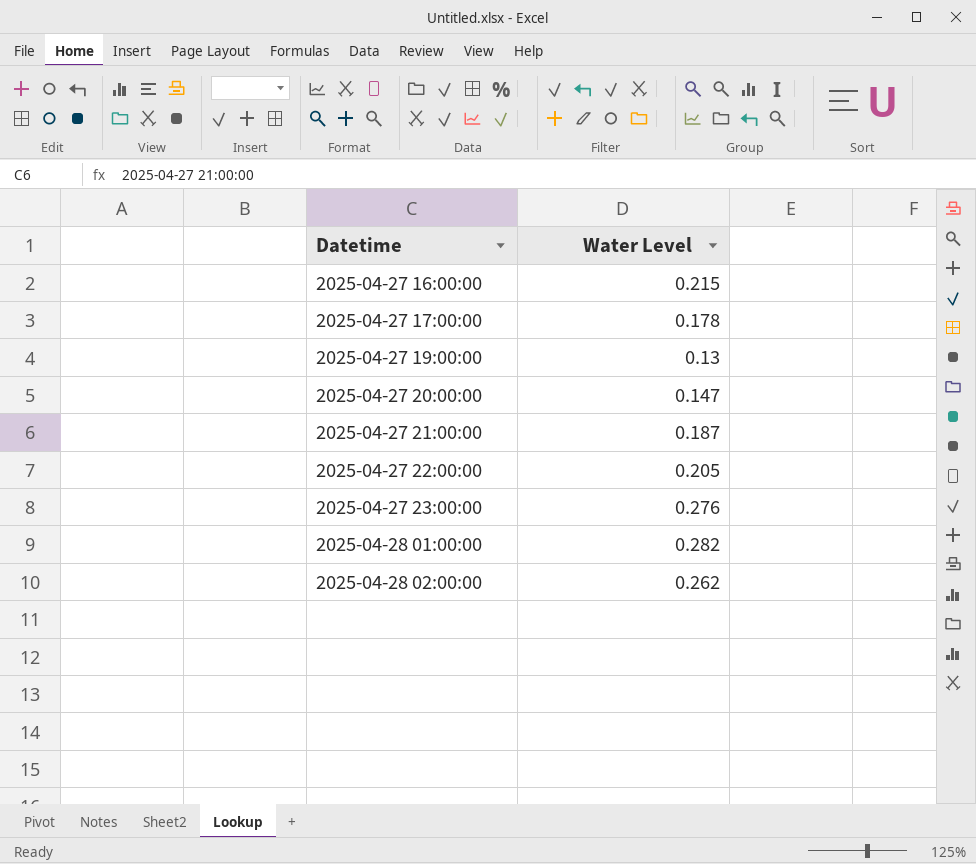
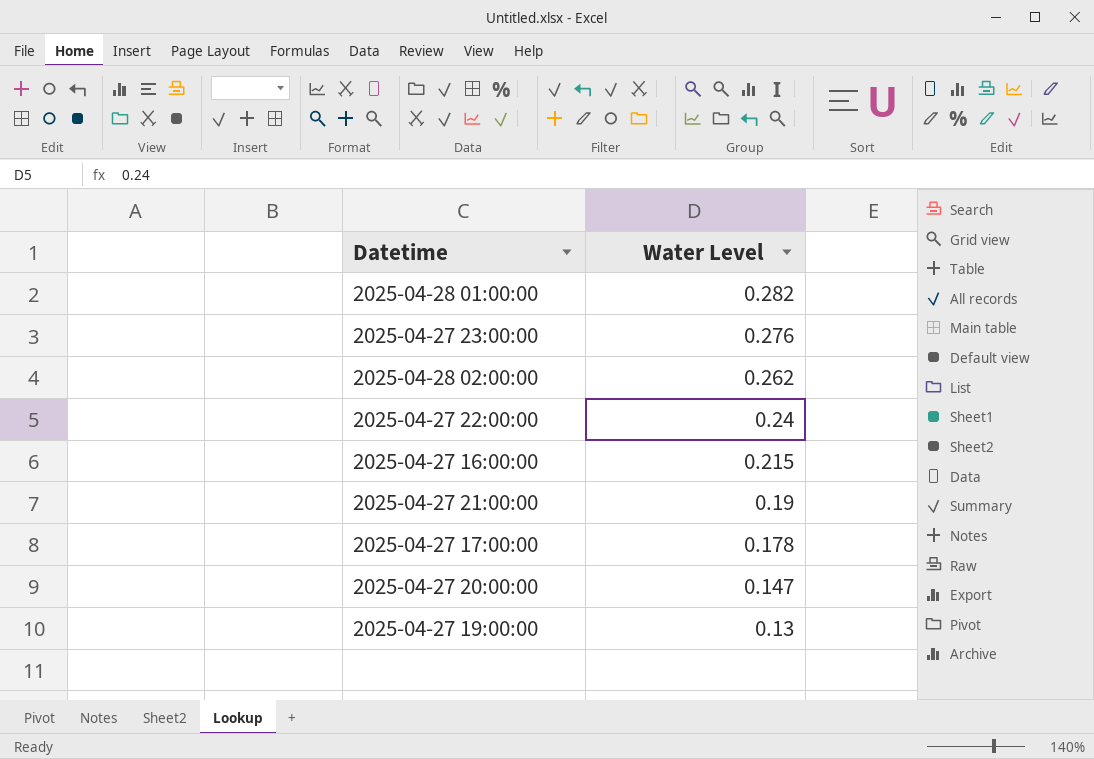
row order: Datetime ascending -> Water Level descending
2025-04-27 22:00:00 | Water Level: 0.205 -> 0.24
2025-04-27 21:00:00 | Water Level: 0.187 -> 0.19

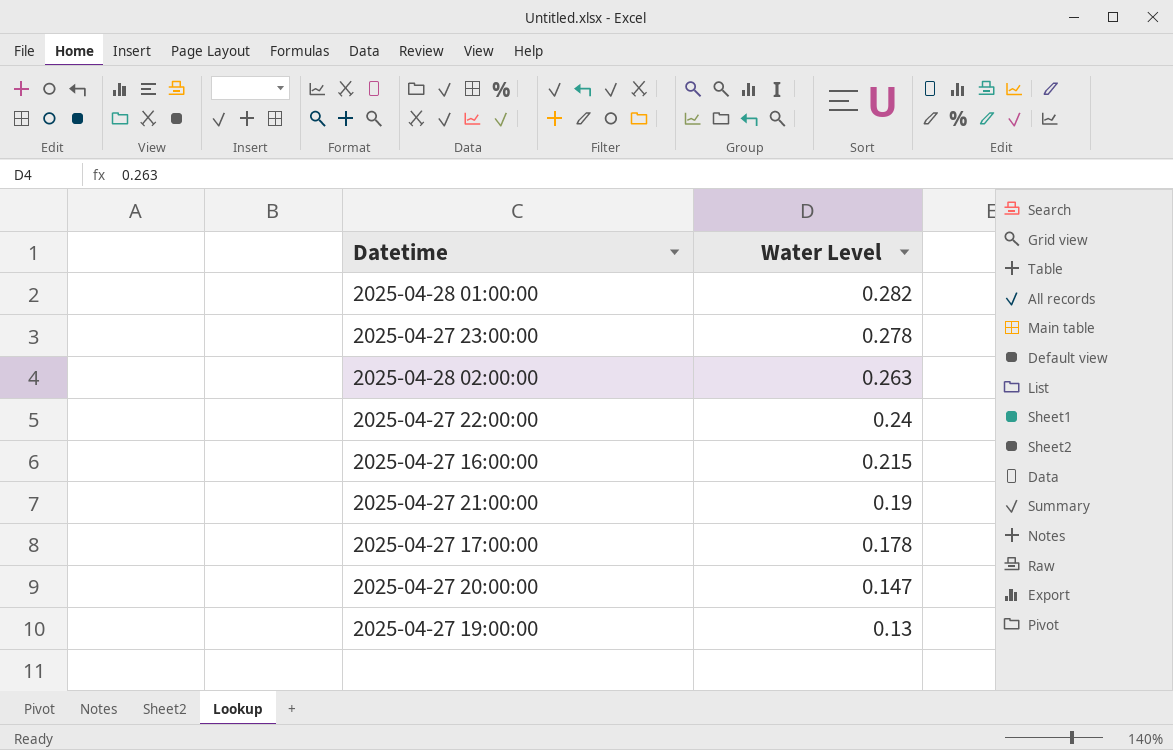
2025-04-27 23:00:00 | Water Level: 0.276 -> 0.278
2025-04-28 02:00:00 | Water Level: 0.262 -> 0.263

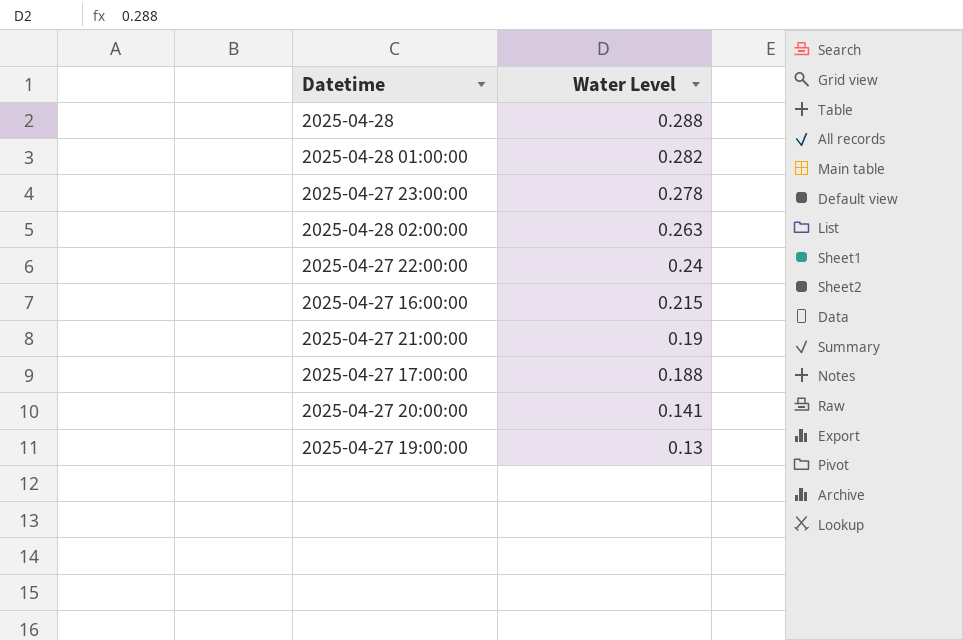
row 2025-04-28: none -> 0.288
2025-04-27 17:00:00 | Water Level: 0.178 -> 0.188
2025-04-27 20:00:00 | Water Level: 0.147 -> 0.141

